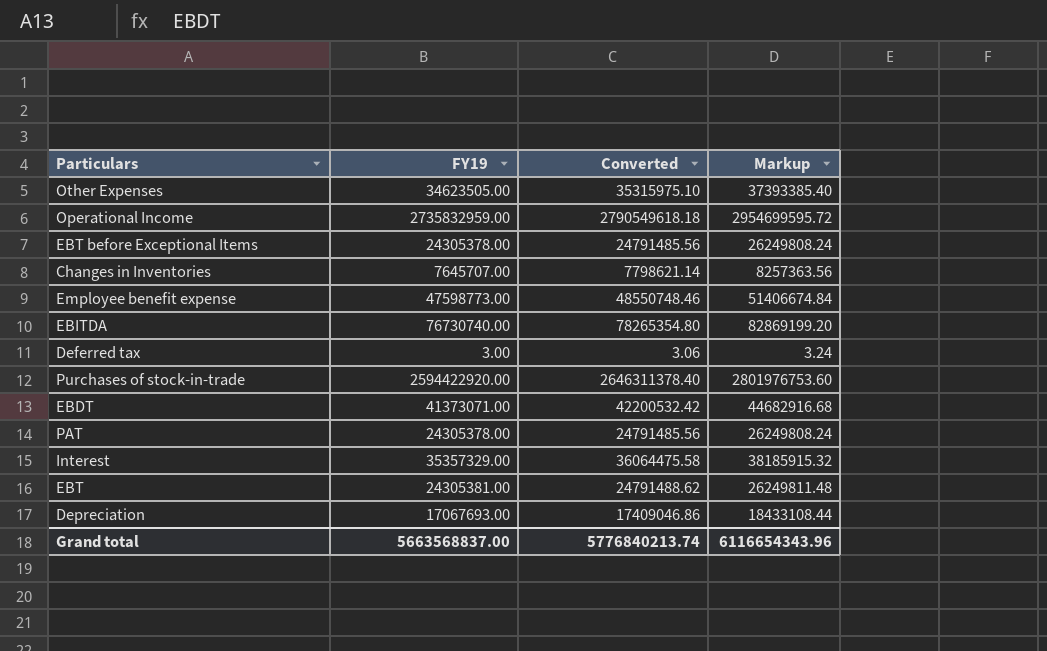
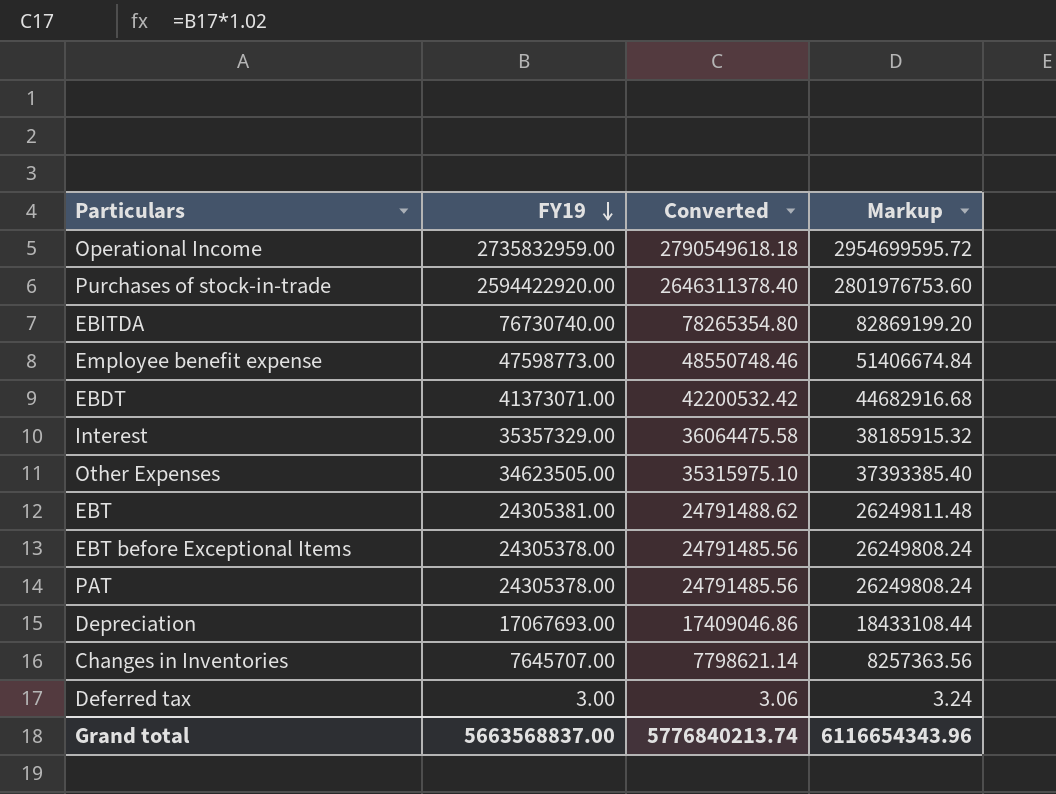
row order: none -> FY19 descending

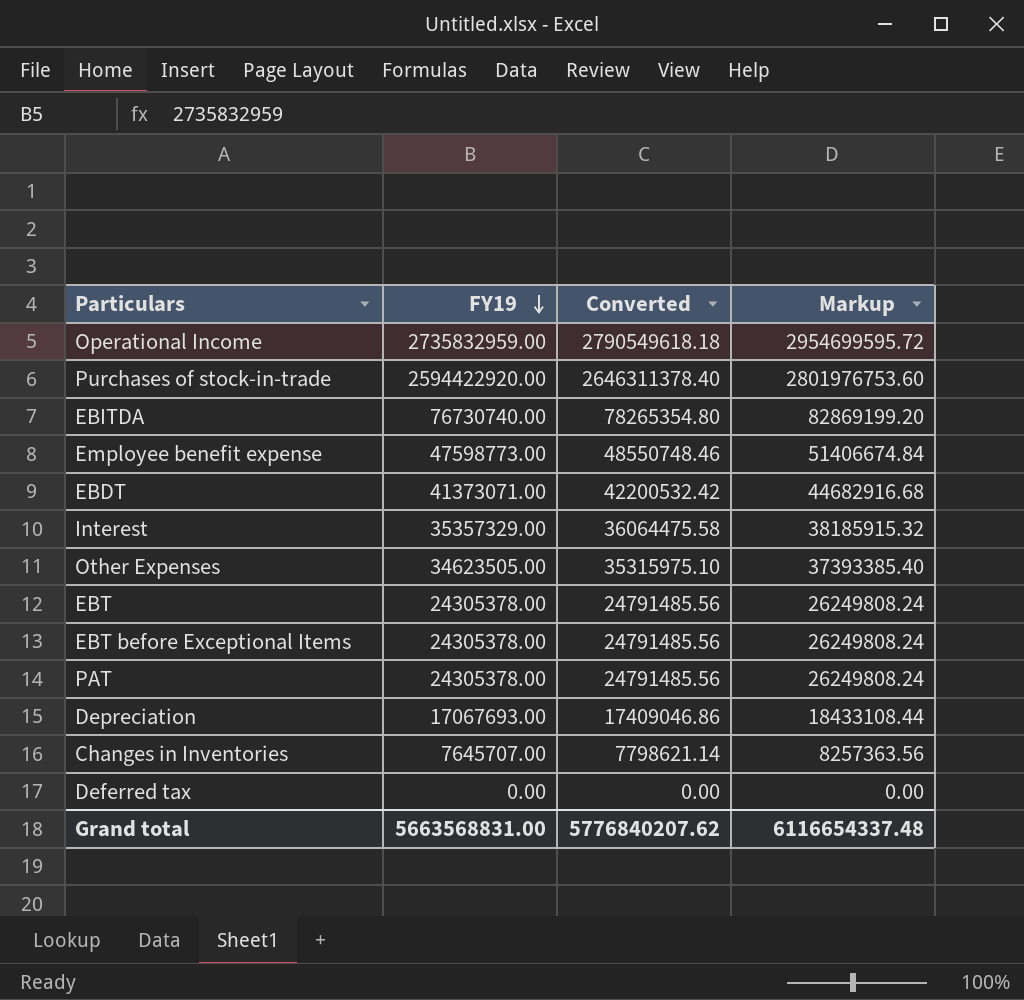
EBT | FY19: 24305381.00 -> 24305378.00
EBT | Converted: 24791488.62 -> 24791485.56
EBT | Markup: 26249811.48 -> 26249808.24
Deferred tax | FY19: 3.00 -> 0.00
Deferred tax | Converted: 3.06 -> 0.00
Deferred tax | Markup: 3.24 -> 0.00
Grand total | FY19: 5663568837.00 -> 5663568831.00
Grand total | Converted: 5776840213.74 -> 5776840207.62
Grand total | Markup: 6116654343.96 -> 6116654337.48

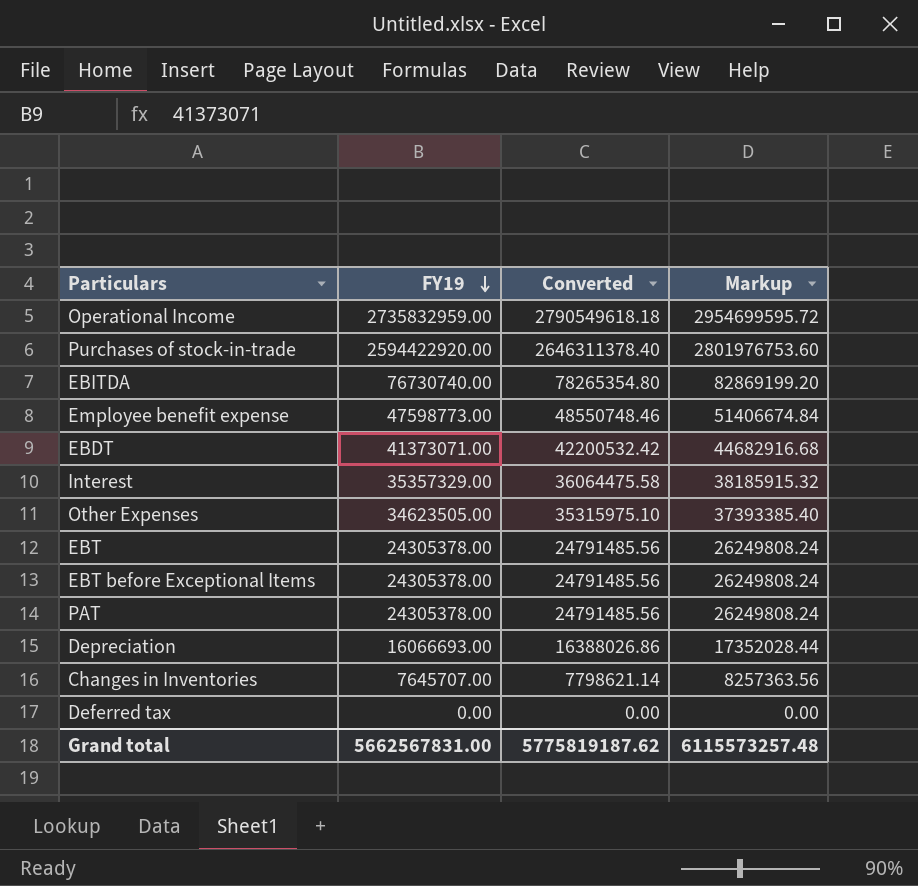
Depreciation | FY19: 17067693.00 -> 16066693.00
Depreciation | Converted: 17409046.86 -> 16388026.86
Depreciation | Markup: 18433108.44 -> 17352028.44
Grand total | FY19: 5663568831.00 -> 5662567831.00
Grand total | Converted: 5776840207.62 -> 5775819187.62
Grand total | Markup: 6116654337.48 -> 6115573257.48

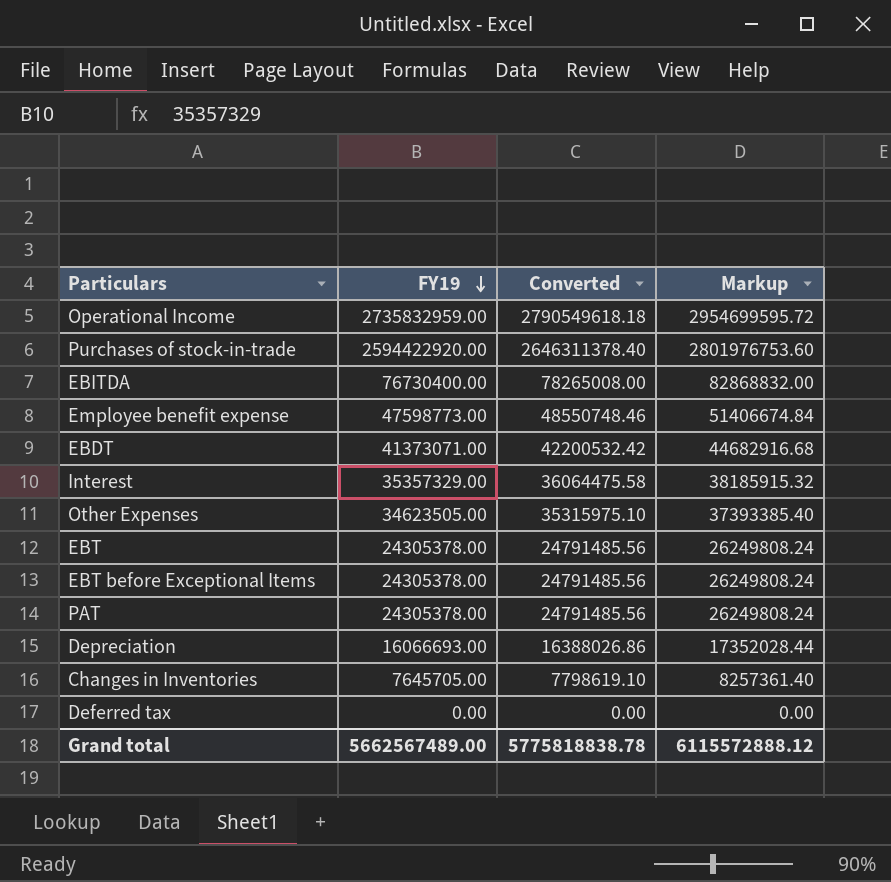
EBITDA | FY19: 76730740.00 -> 76730400.00
EBITDA | Converted: 78265354.80 -> 78265008.00
EBITDA | Markup: 82869199.20 -> 82868832.00
Changes in Inventories | FY19: 7645707.00 -> 7645705.00
Changes in Inventories | Converted: 7798621.14 -> 7798619.10
Changes in Inventories | Markup: 8257363.56 -> 8257361.40
Grand total | FY19: 5662567831.00 -> 5662567489.00
Grand total | Converted: 5775819187.62 -> 5775818838.78
Grand total | Markup: 6115573257.48 -> 6115572888.12

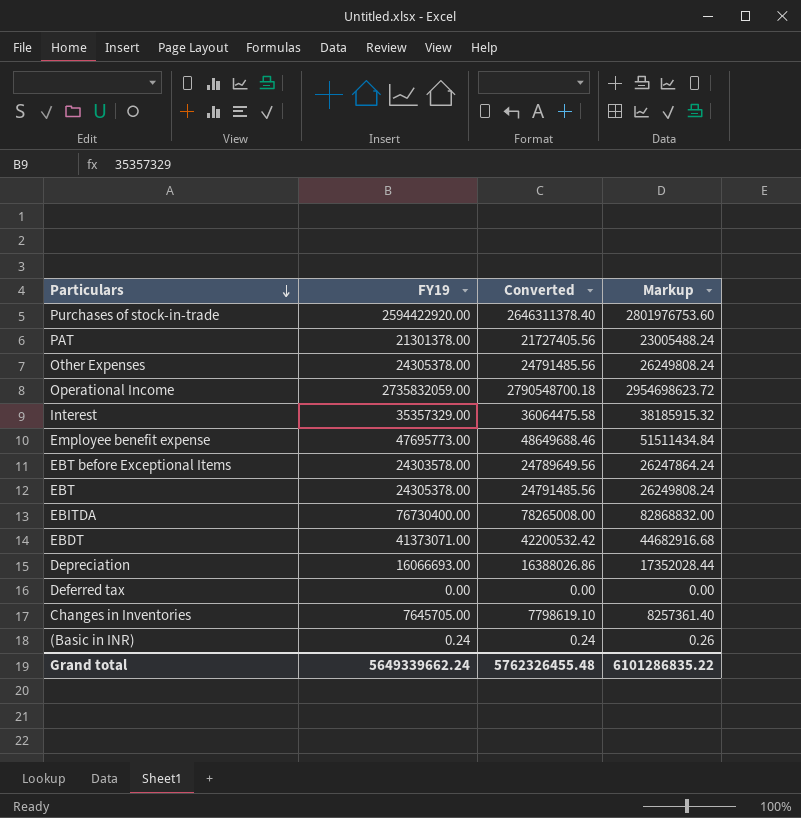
row order: FY19 descending -> Particulars descending
PAT | FY19: 24305378.00 -> 21301378.00
PAT | Converted: 24791485.56 -> 21727405.56
PAT | Markup: 26249808.24 -> 23005488.24
Other Expenses | FY19: 34623505.00 -> 24305378.00
Other Expenses | Converted: 35315975.10 -> 24791485.56
Other Expenses | Markup: 37393385.40 -> 26249808.24
Operational Income | FY19: 2735832959.00 -> 2735832059.00
Operational Income | Converted: 2790549618.18 -> 2790548700.18
Operational Income | Markup: 2954699595.72 -> 2954698623.72
Employee benefit expense | FY19: 47598773.00 -> 47695773.00
Employee benefit expense | Converted: 48550748.46 -> 48649688.46
Employee benefit expense | Markup: 51406674.84 -> 51511434.84
EBT before Exceptional Items | FY19: 24305378.00 -> 24303578.00
EBT before Exceptional Items | Converted: 24791485.56 -> 24789649.56
EBT before Exceptional Items | Markup: 26249808.24 -> 26247864.24
row (Basic in INR): none -> 0.24 | 0.24 | 0.26
Grand total | FY19: 5662567489.00 -> 5649339662.24
Grand total | Converted: 5775818838.78 -> 5762326455.48
Grand total | Markup: 6115572888.12 -> 6101286835.22

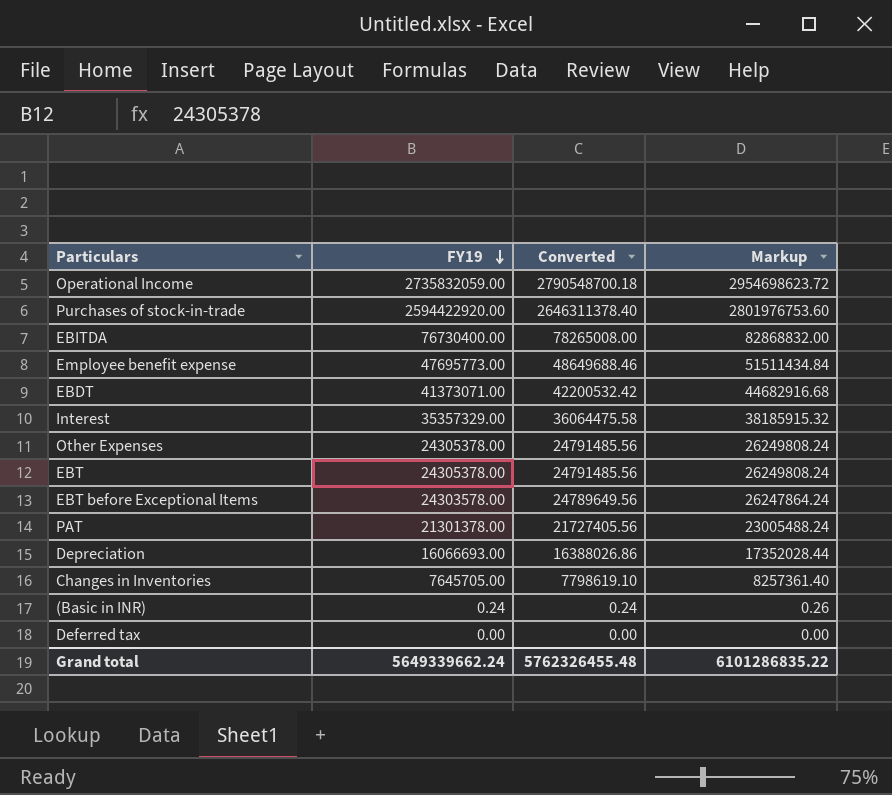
row order: Particulars descending -> FY19 descending

